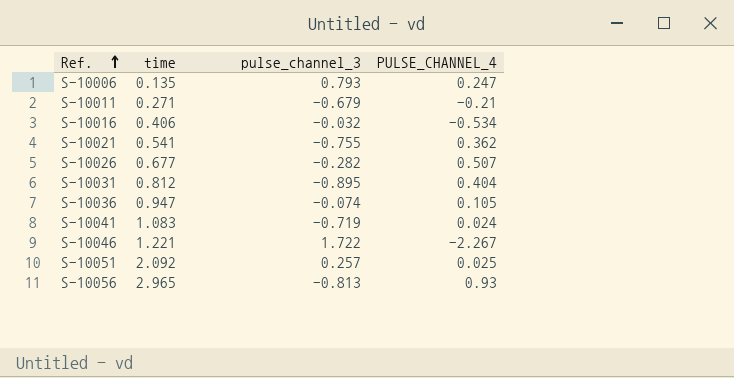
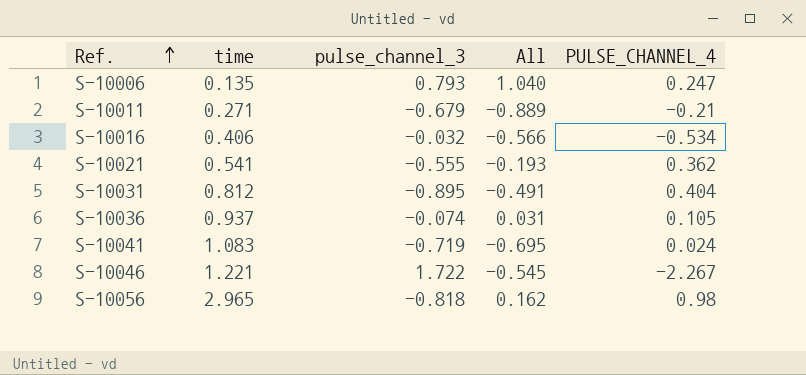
column All | formula: none -> [pulse_channel_3] + [PULSE_CHANNEL_4]
row S-10026: 0.677 | -0.282 | 0.507 -> none
row S-10051: 2.092 | 0.257 | 0.025 -> none
S-10021 | pulse_channel_3: -0.755 -> -0.555
S-10036 | time: 0.947 -> 0.937
S-10056 | pulse_channel_3: -0.813 -> -0.818
S-10056 | PULSE_CHANNEL_4: 0.93 -> 0.98

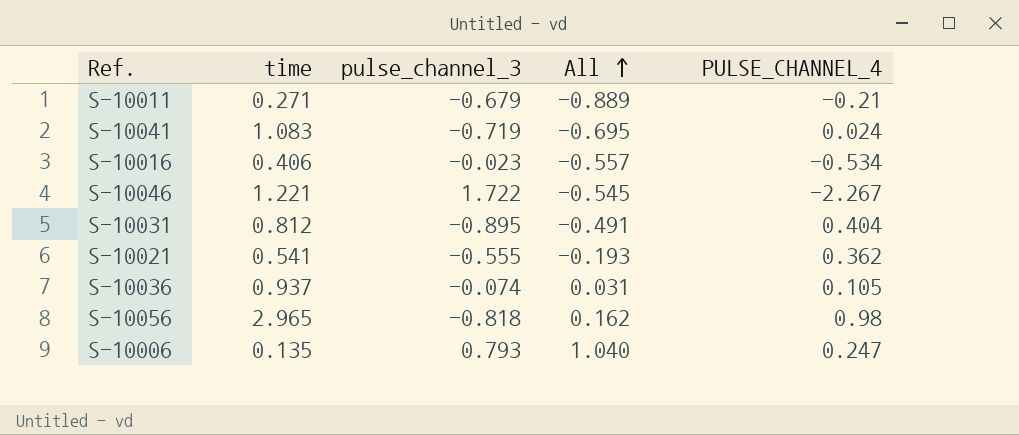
row order: Ref. ascending -> All ascending
S-10016 | pulse_channel_3: -0.032 -> -0.023
S-10016 | All: -0.566 -> -0.557

